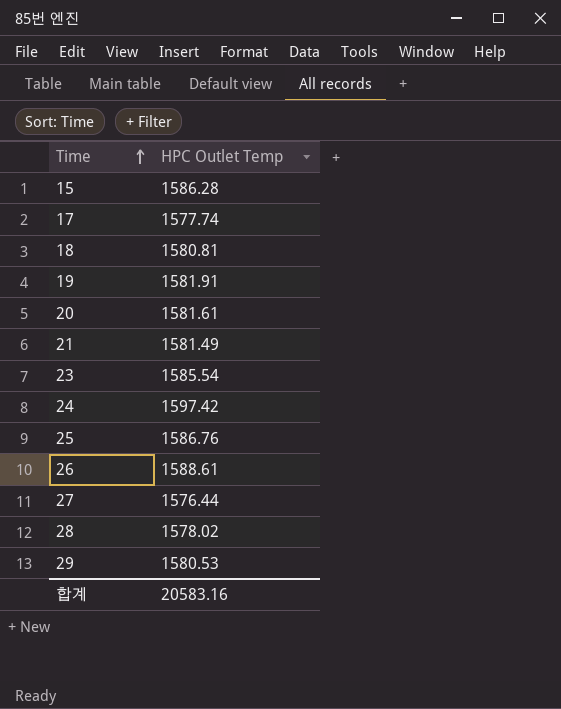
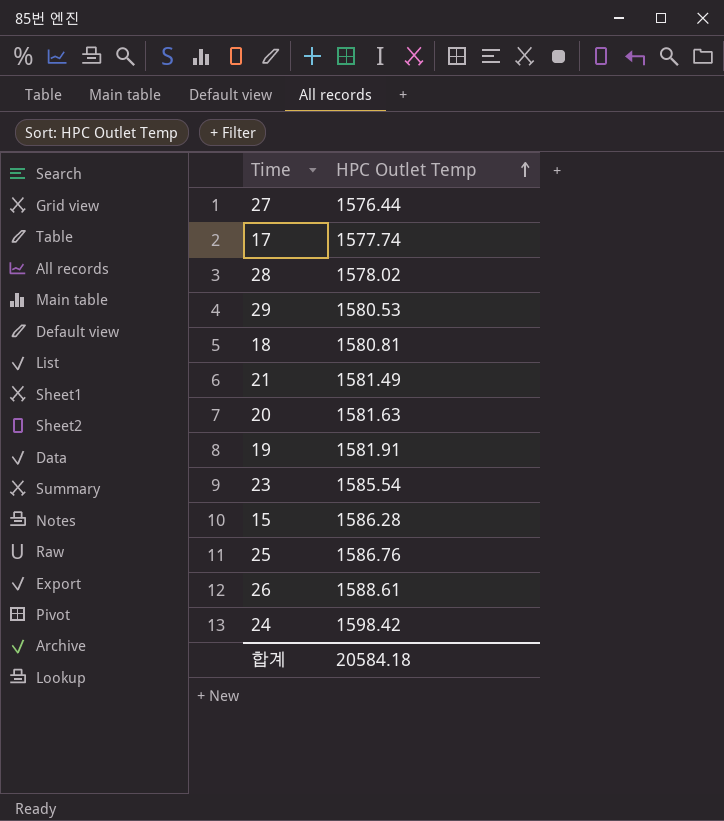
row order: Time ascending -> HPC Outlet Temp ascending
20 | HPC Outlet Temp: 1581.61 -> 1581.63
24 | HPC Outlet Temp: 1597.42 -> 1598.42
합계 | HPC Outlet Temp: 20583.16 -> 20584.18

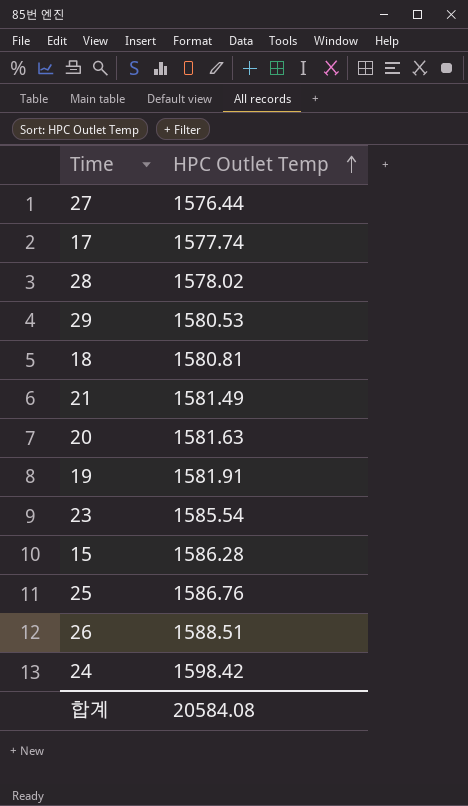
26 | HPC Outlet Temp: 1588.61 -> 1588.51
합계 | HPC Outlet Temp: 20584.18 -> 20584.08

